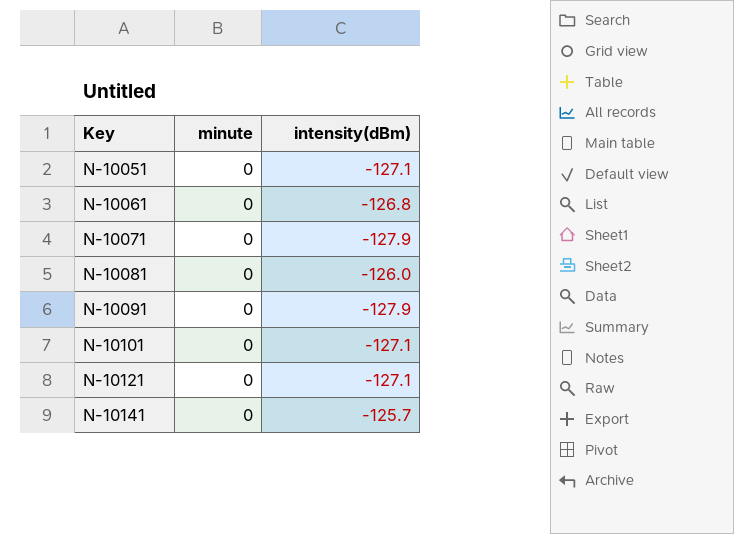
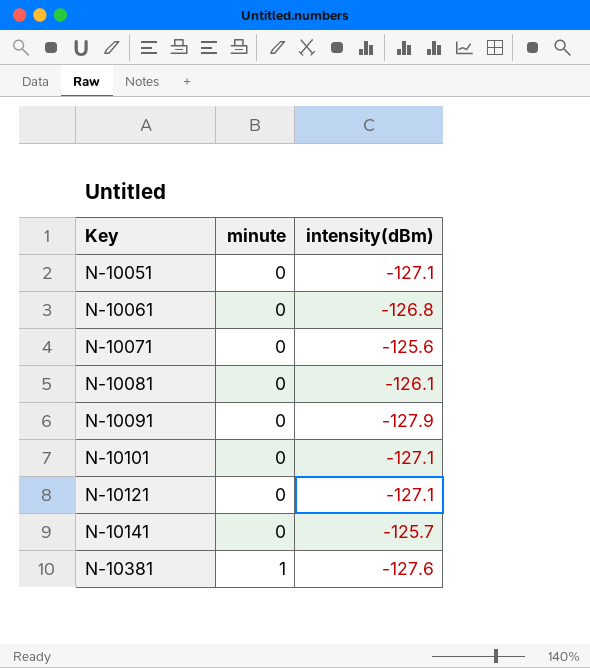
N-10071 | intensity(dBm): -127.9 -> -125.6
N-10081 | intensity(dBm): -126.0 -> -126.1
row N-10381: none -> 1 | -127.6

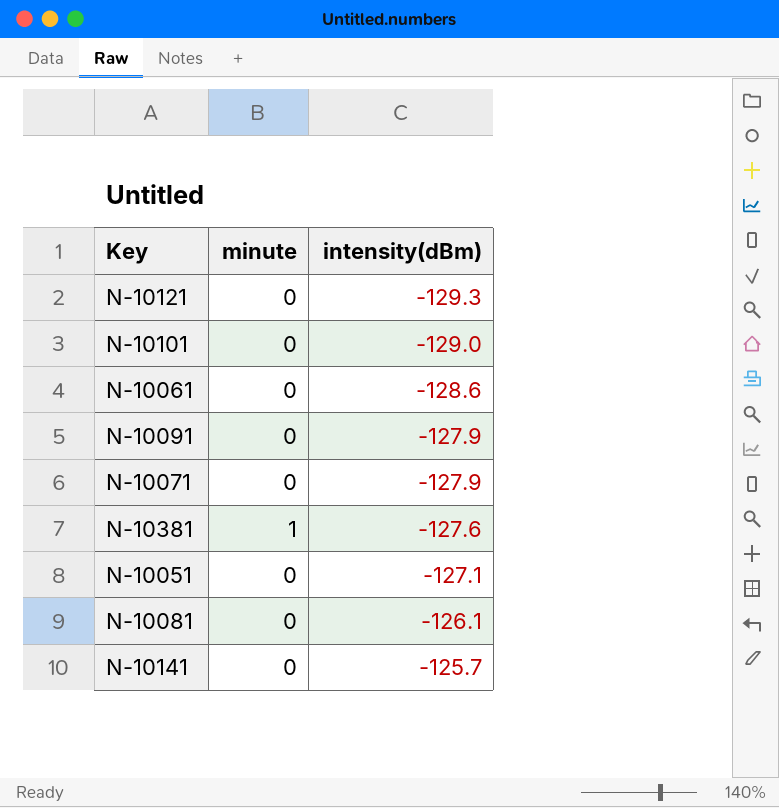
row order: Key ascending -> intensity(dBm) ascending
N-10121 | intensity(dBm): -127.1 -> -129.3
N-10101 | intensity(dBm): -127.1 -> -129.0
N-10061 | intensity(dBm): -126.8 -> -128.6
N-10071 | intensity(dBm): -125.6 -> -127.9

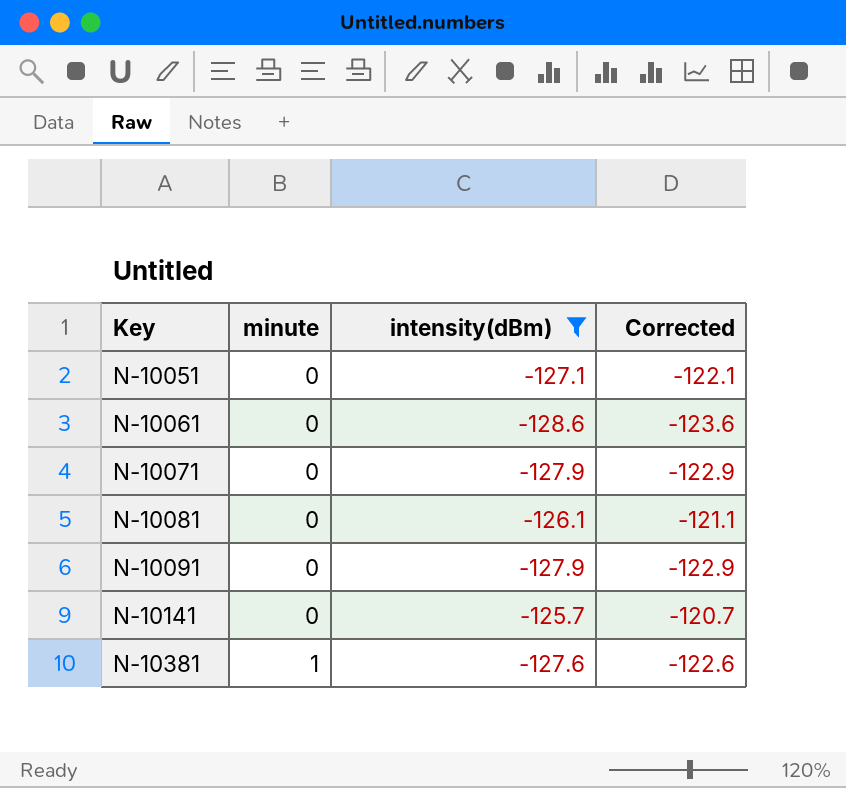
filter: none -> intensity(dBm) >= -128.6
row order: intensity(dBm) ascending -> Key ascending
column Corrected | formula: none -> [intensity(dBm)] + 5

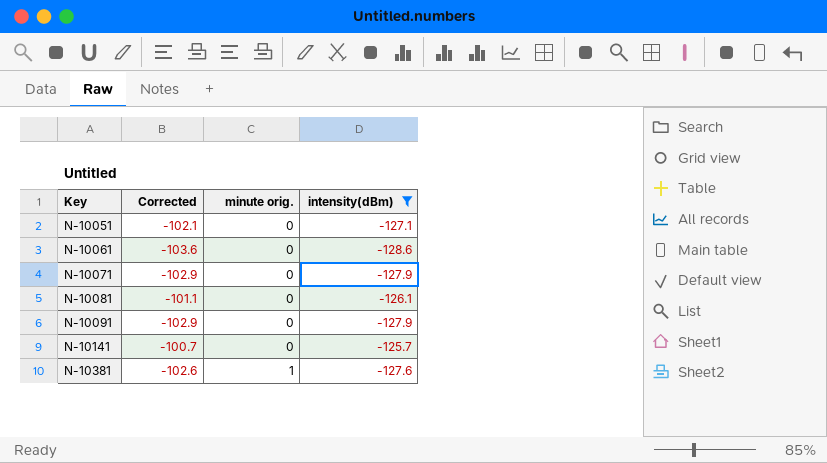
column Corrected | formula: [intensity(dBm)] + 5 -> [intensity(dBm)] + 25
column Corrected | position: 4 -> 2
column name: minute -> minute orig.

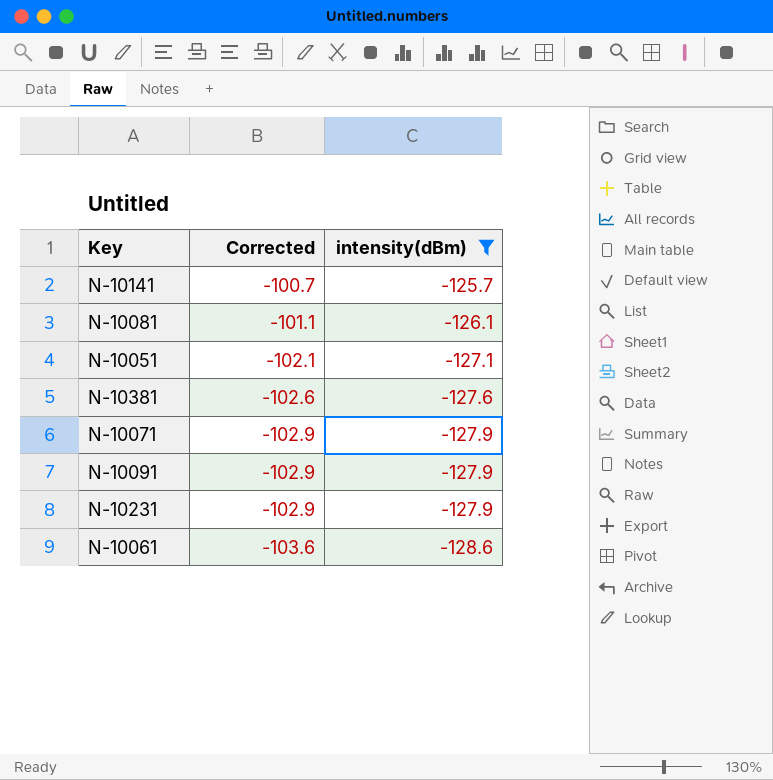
row order: Key ascending -> Corrected descending
column minute orig. | position: 3 -> none
row N-10231: none -> -102.9 | -127.9

